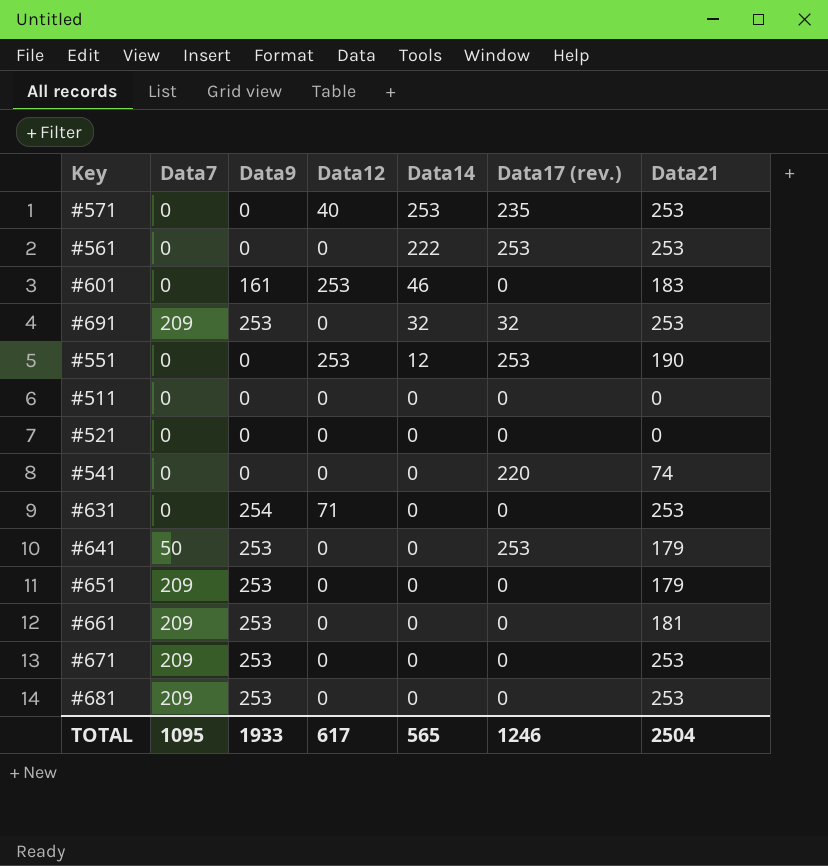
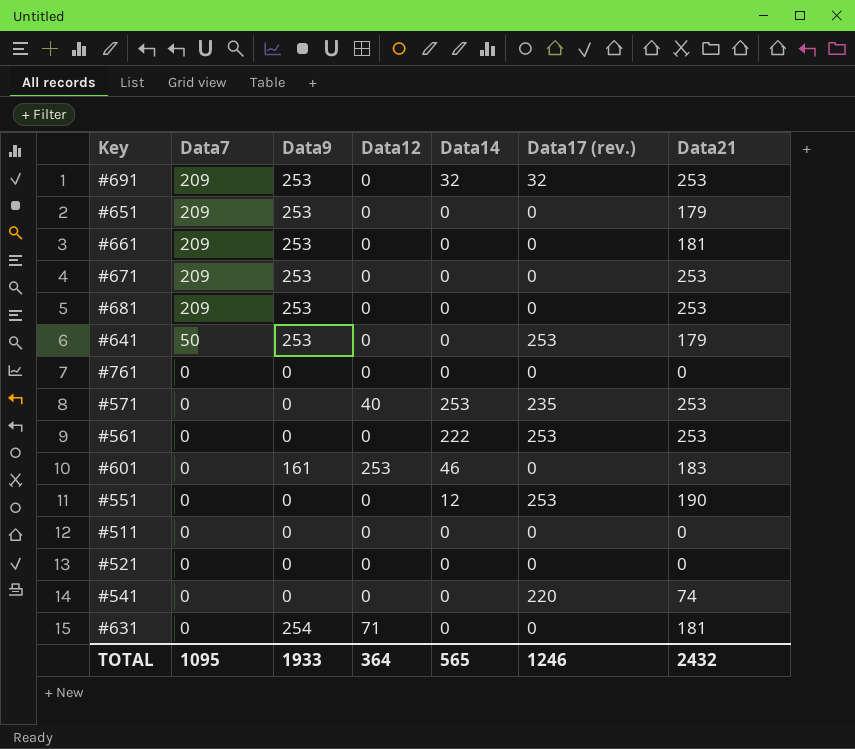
row order: Data14 descending -> Data7 descending
row #761: none -> 0 | 0 | 0 | 0 | 0 | 0
#551 | Data12: 253 -> 0
#631 | Data21: 253 -> 181
TOTAL | Data12: 617 -> 364
TOTAL | Data21: 2504 -> 2432

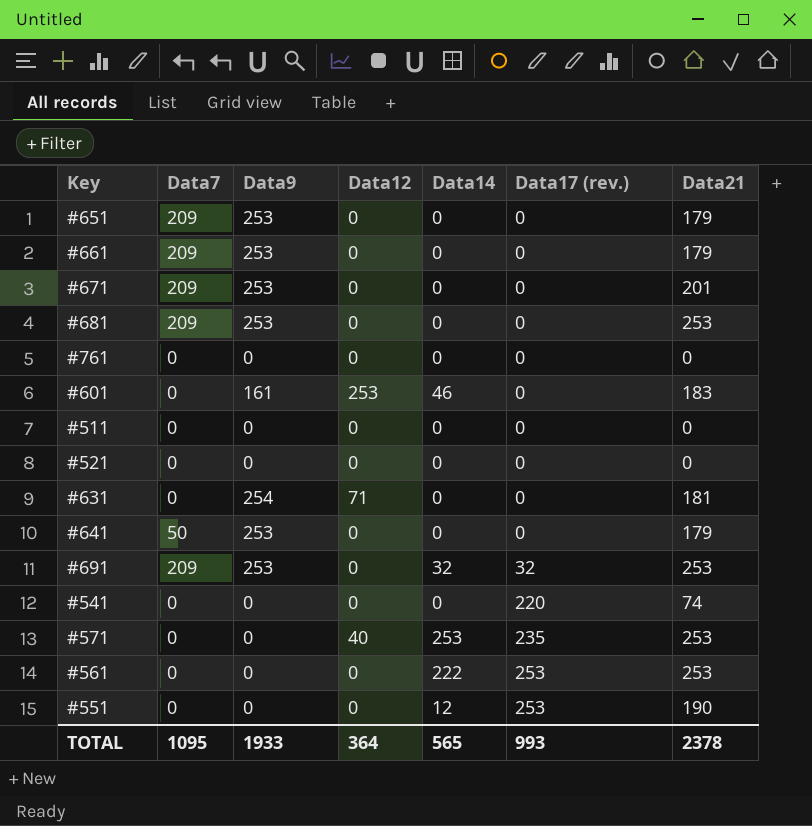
row order: Data7 descending -> Data17 (rev.) ascending
#661 | Data21: 181 -> 179
#671 | Data21: 253 -> 201
#641 | Data17 (rev.): 253 -> 0
TOTAL | Data17 (rev.): 1246 -> 993
TOTAL | Data21: 2432 -> 2378

